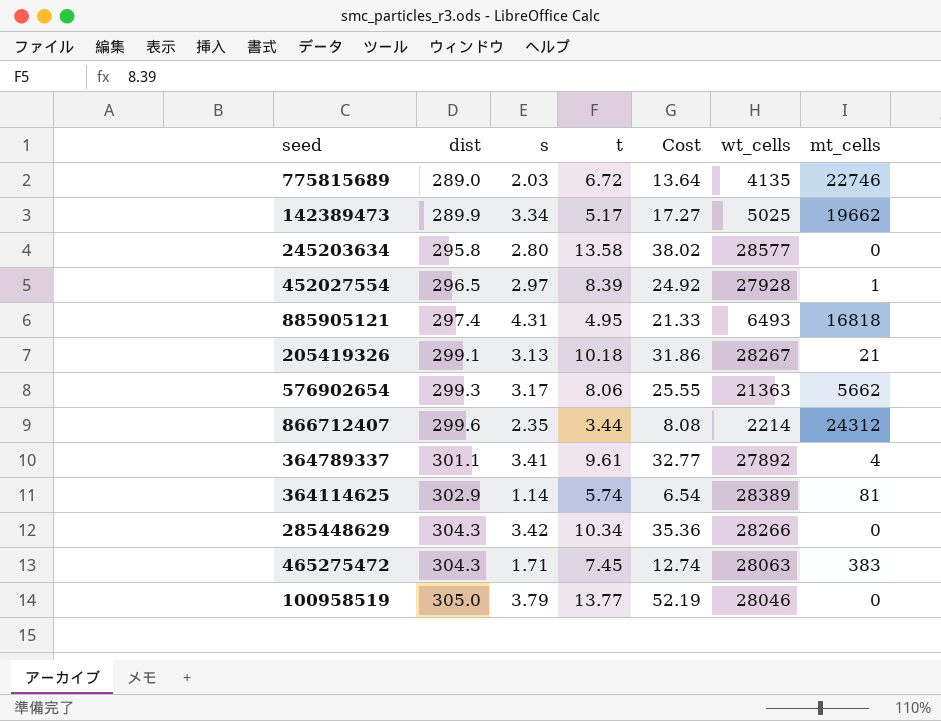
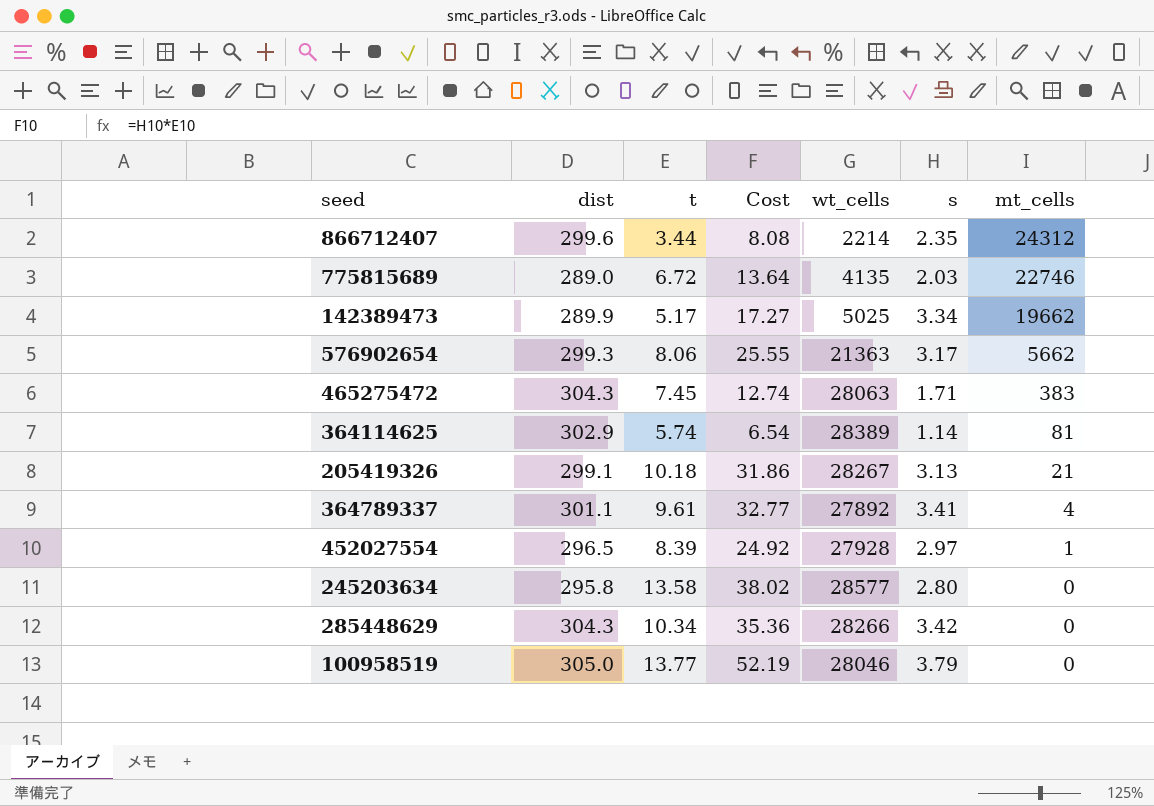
row order: dist ascending -> mt_cells descending
column s | position: 3 -> 6
row 885905121: 297.4 | 4.31 | 4.95 | 21.33 | 6493 | 16818 -> none

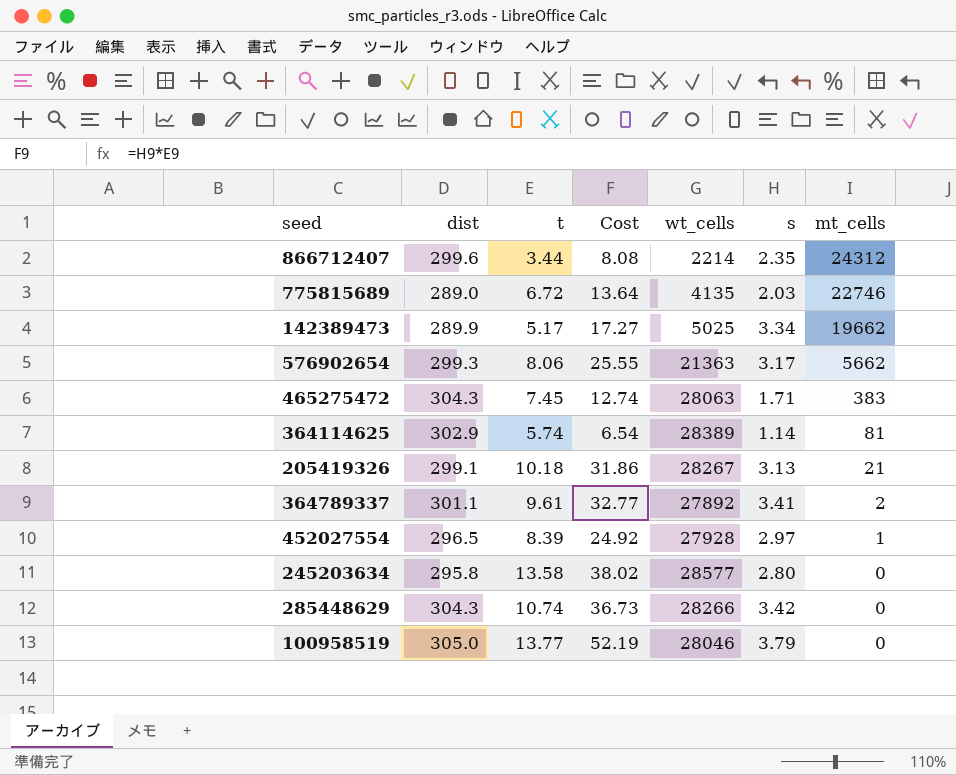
364789337 | mt_cells: 4 -> 2
285448629 | t: 10.34 -> 10.74
285448629 | Cost: 35.36 -> 36.73

